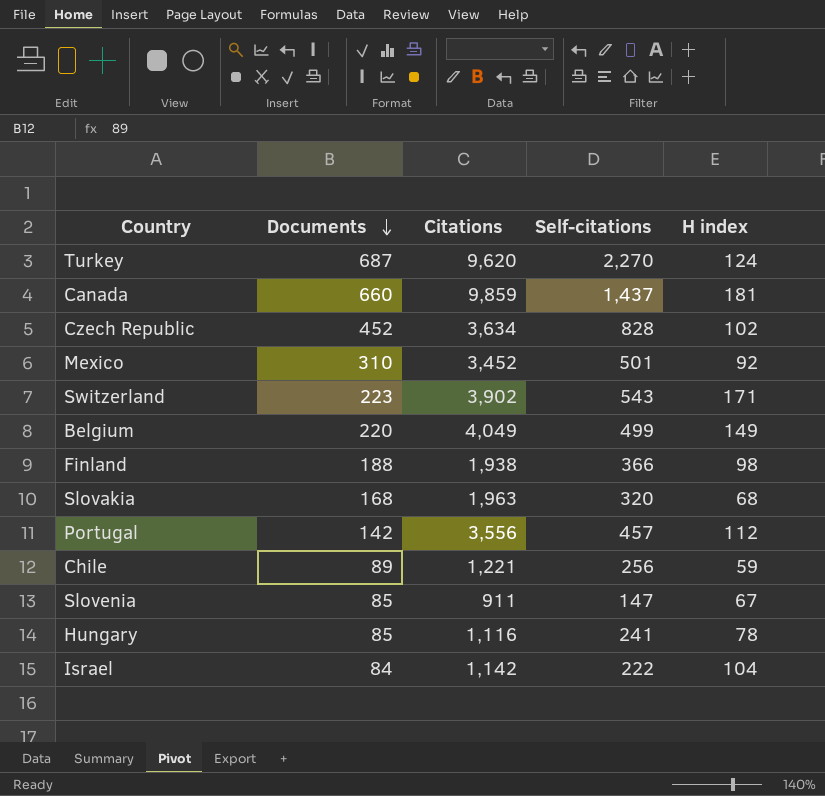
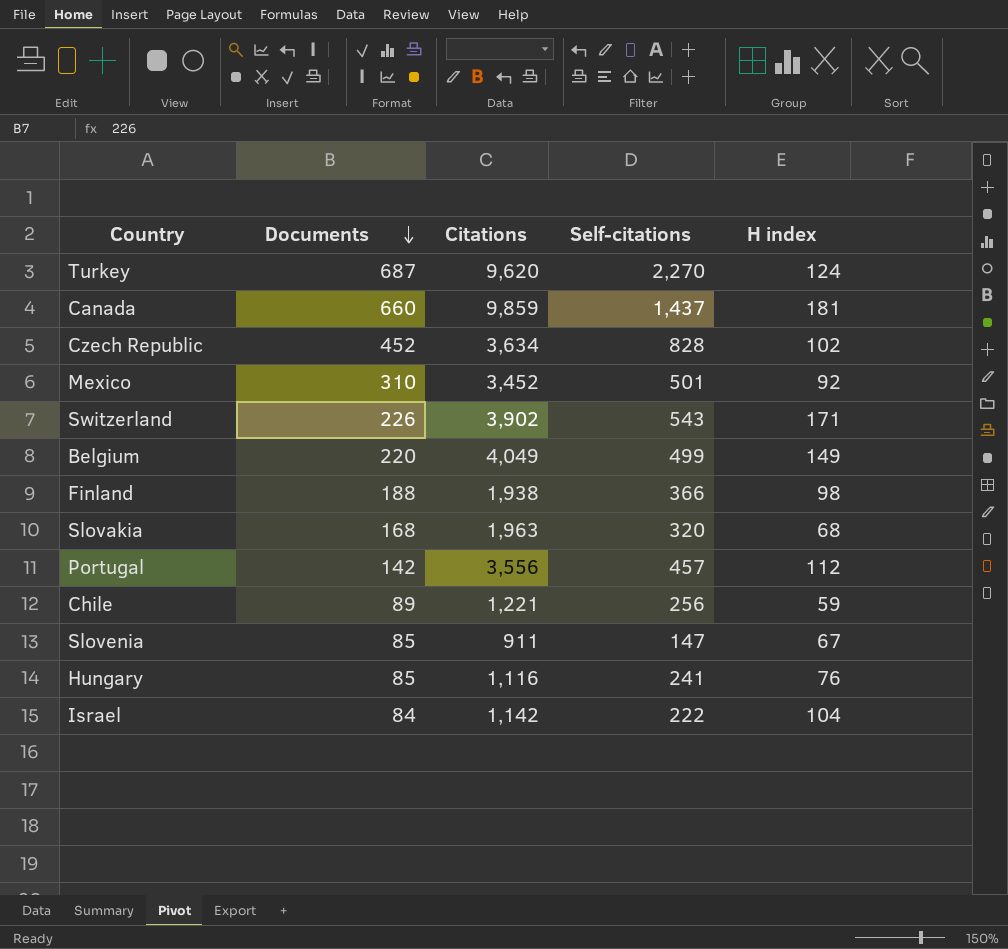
Switzerland | Documents: 223 -> 226
Hungary | H index: 78 -> 76

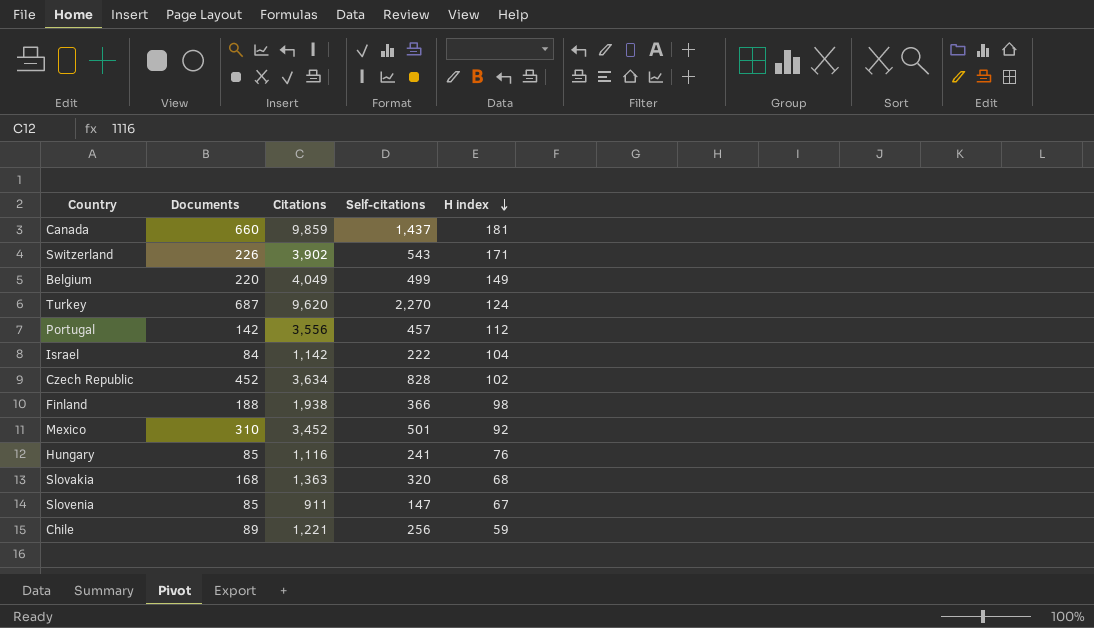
row order: Documents descending -> H index descending
Slovakia | Citations: 1,963 -> 1,363

